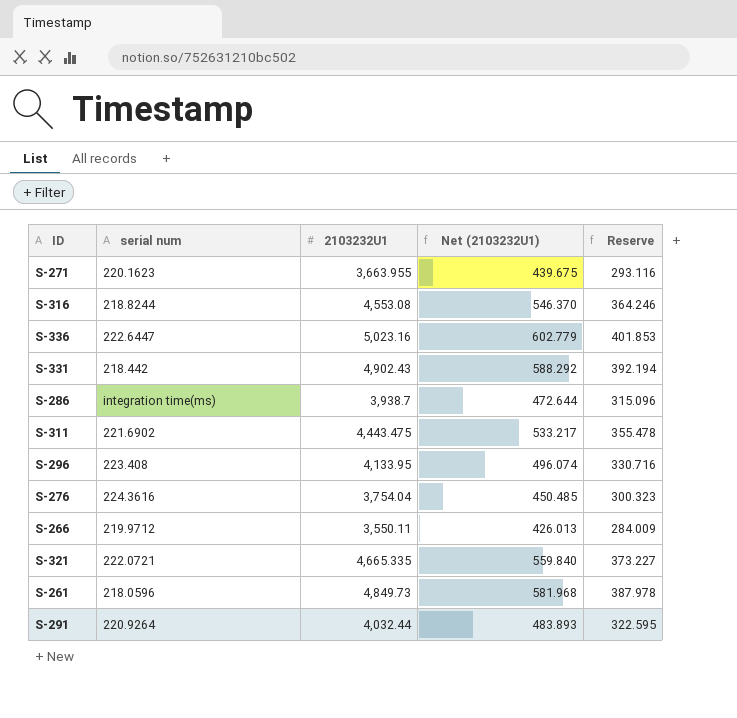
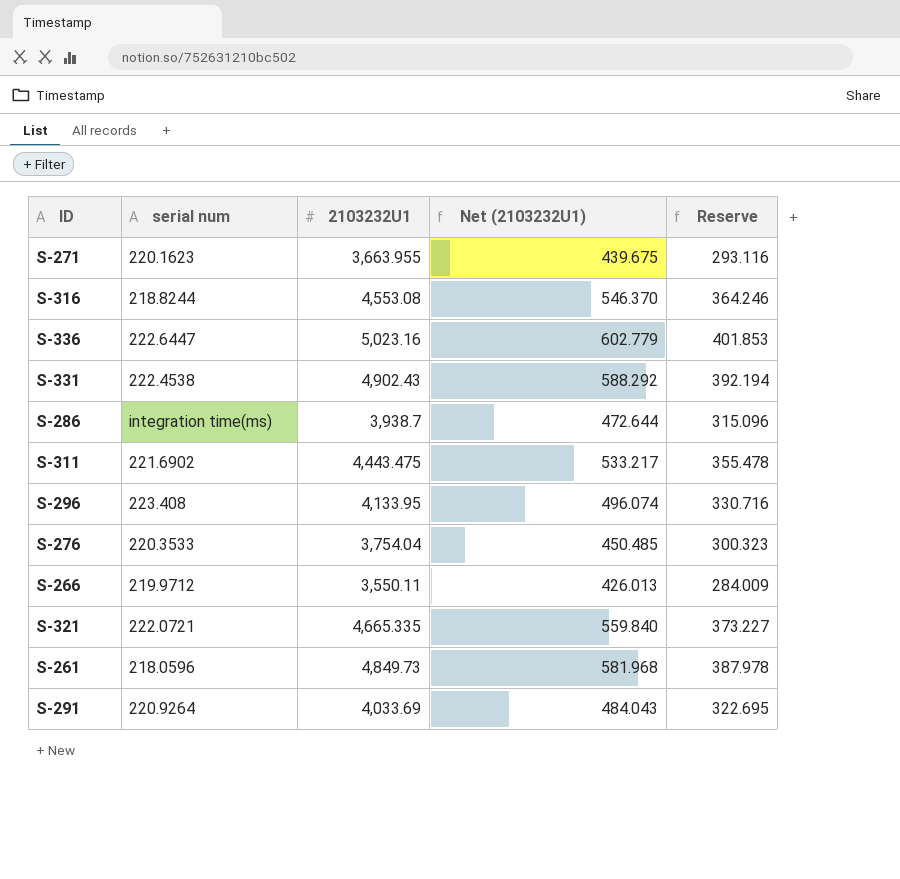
S-331 | serial num: 218.442 -> 222.4538
S-276 | serial num: 224.3616 -> 220.3533
S-291 | 2103232U1: 4,032.44 -> 4,033.69
S-291 | Net (2103232U1): 483.893 -> 484.043
S-291 | Reserve: 322.595 -> 322.695

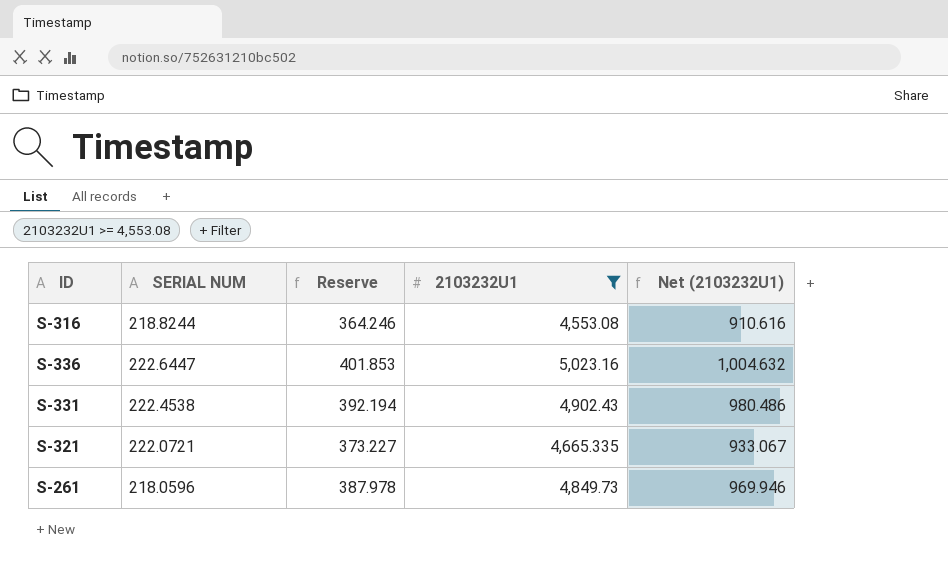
filter: none -> 2103232U1 >= 4,553.08
column name: serial num -> SERIAL NUM
column Reserve | position: 5 -> 3
column Net (2103232U1) | formula: [2103232U1] * 0.12 -> [2103232U1] * 0.2

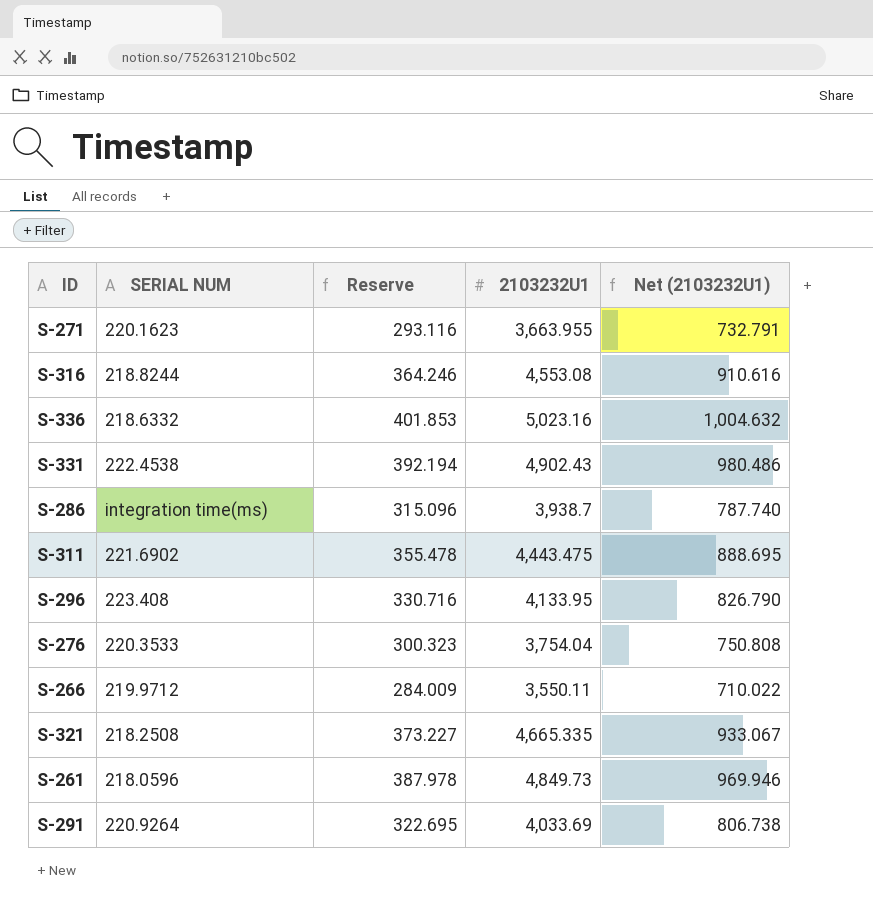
filter: 2103232U1 >= 4,553.08 -> none
S-336 | SERIAL NUM: 222.6447 -> 218.6332
S-321 | SERIAL NUM: 222.0721 -> 218.2508

